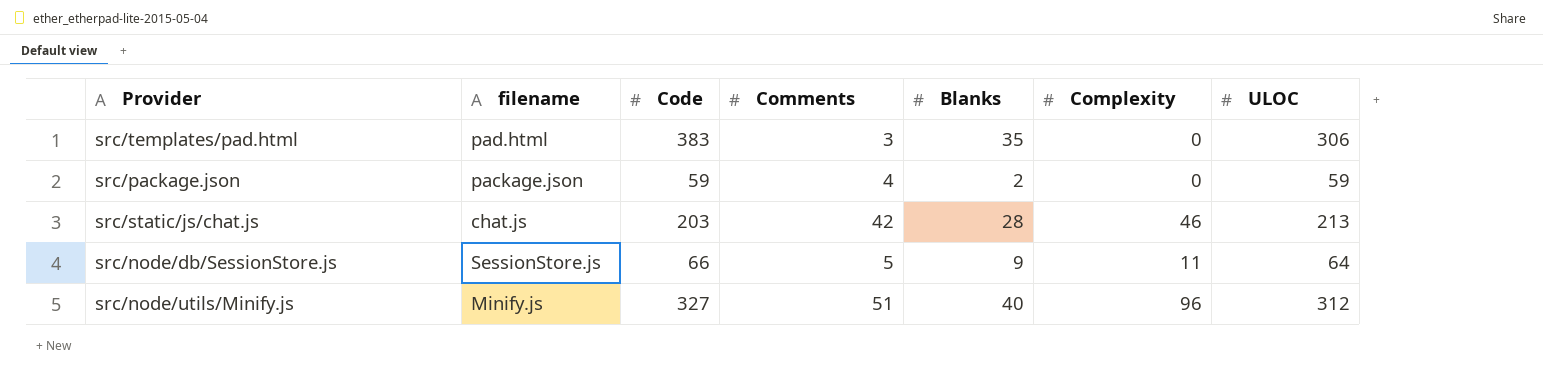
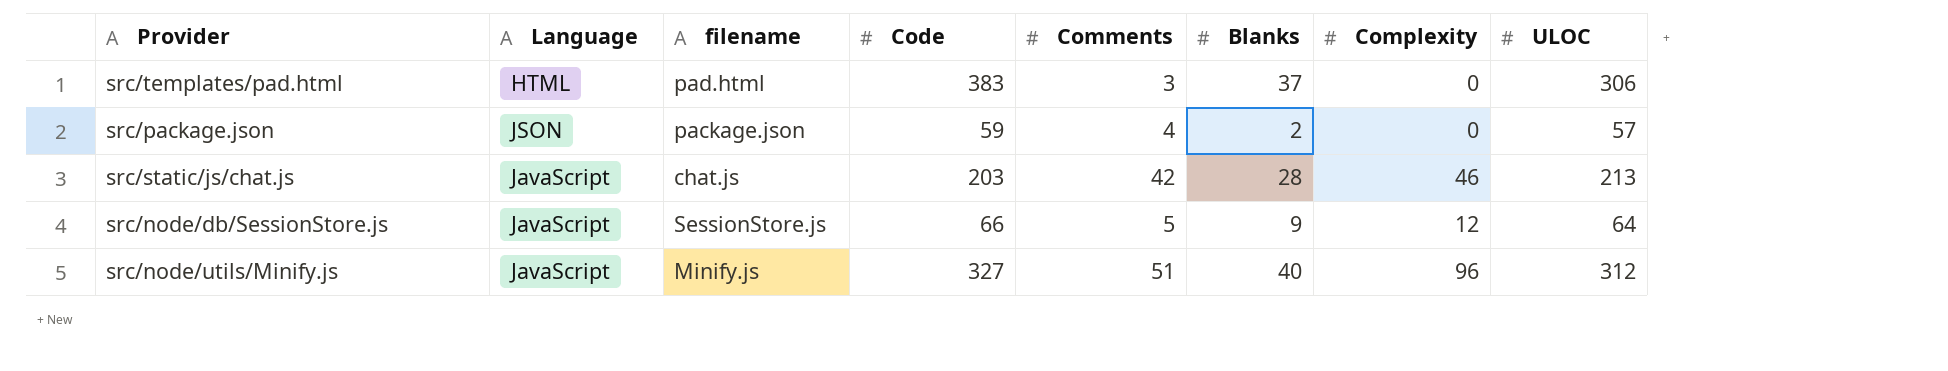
column Language | position: none -> 2
src/templates/pad.html | Blanks: 35 -> 37
src/package.json | ULOC: 59 -> 57
src/node/db/SessionStore.js | Complexity: 11 -> 12

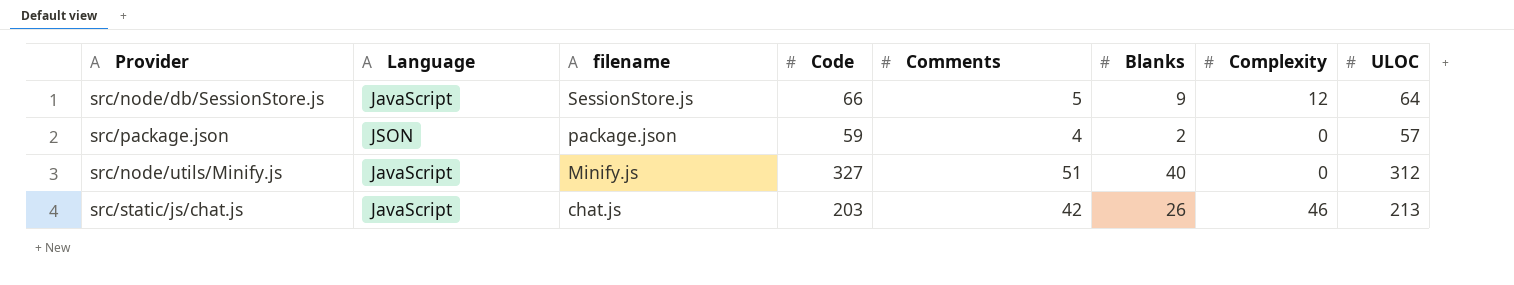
row order: none -> filename descending
row src/templates/pad.html: HTML | pad.html | 383 | 3 | 37 | 0 | 306 -> none
src/node/utils/Minify.js | Complexity: 96 -> 0
src/static/js/chat.js | Blanks: 28 -> 26

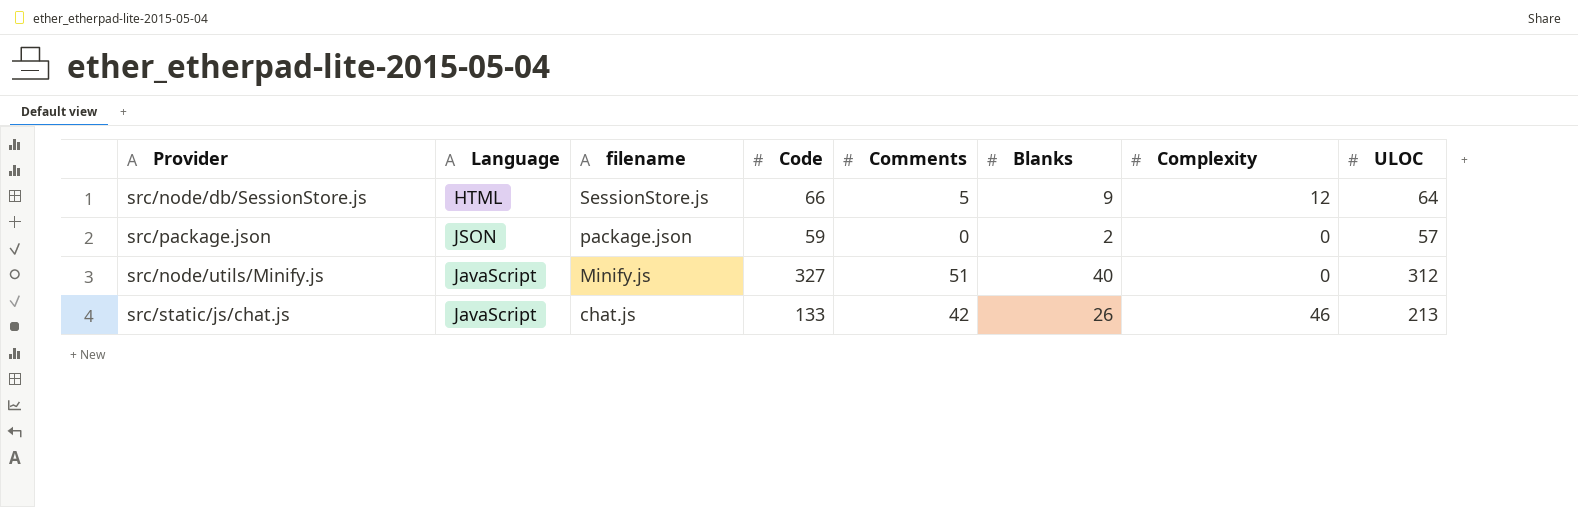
src/node/db/SessionStore.js | Language: JavaScript -> HTML
src/package.json | Comments: 4 -> 0
src/static/js/chat.js | Code: 203 -> 133

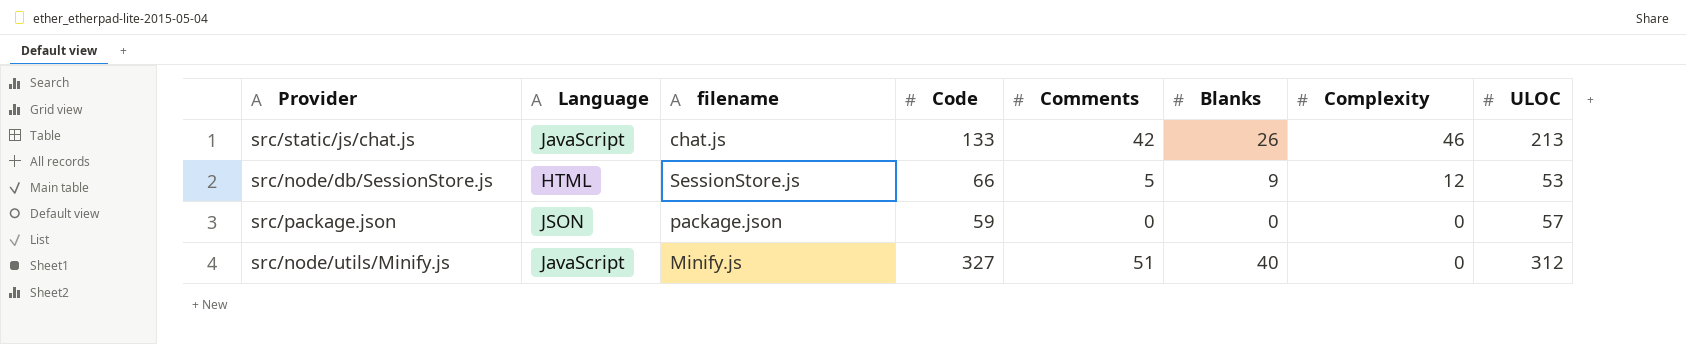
row order: filename descending -> Complexity descending
src/node/db/SessionStore.js | ULOC: 64 -> 53
src/package.json | Blanks: 2 -> 0

